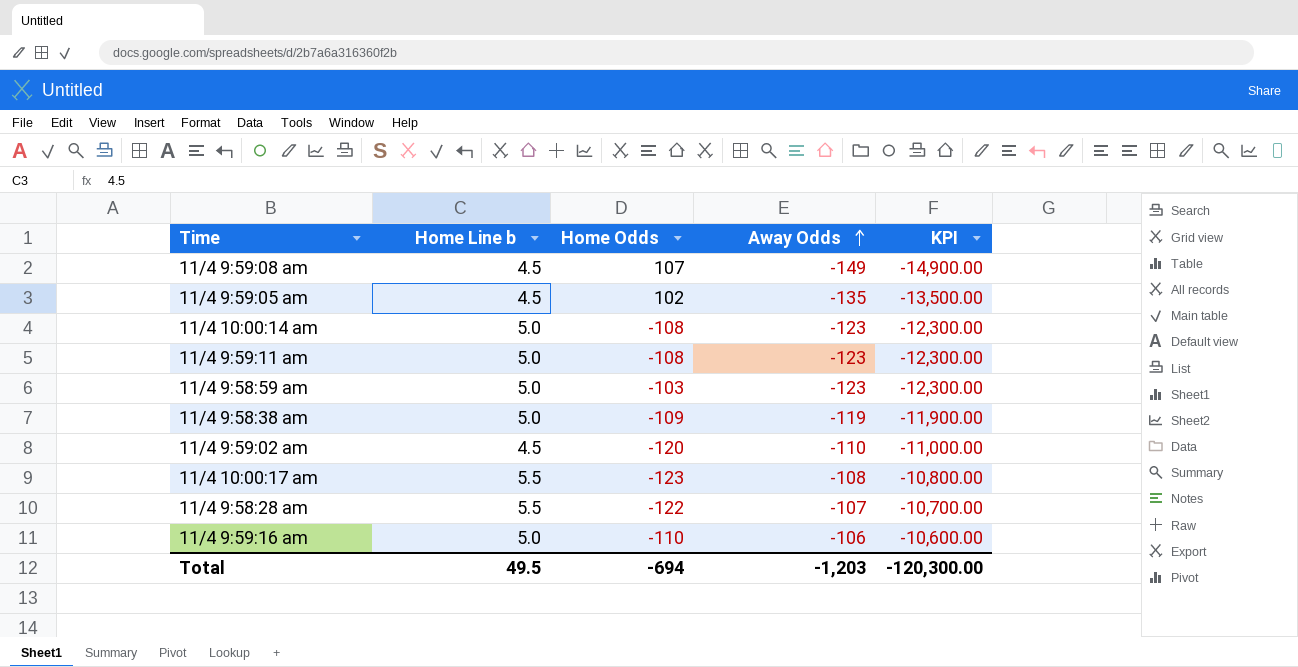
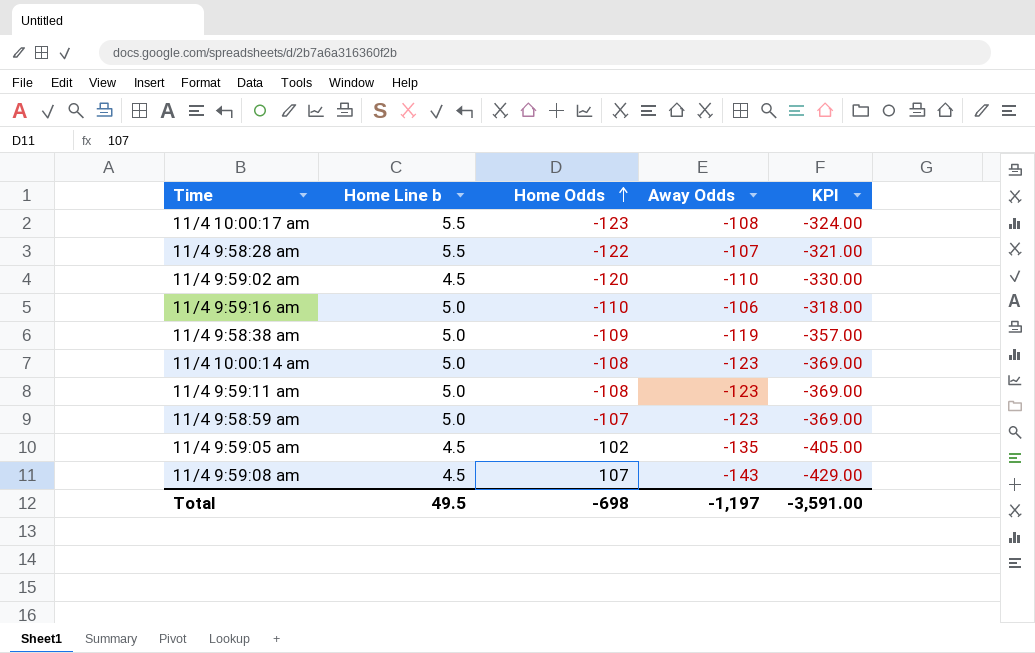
row order: Away Odds ascending -> Home Odds ascending
column KPI | formula: [Away Odds] * 100 -> [Away Odds] * 3
11/4 9:58:59 am | Home Odds: -103 -> -107
11/4 9:59:08 am | Away Odds: -149 -> -143
Total | Home Odds: -694 -> -698
Total | Away Odds: -1,203 -> -1,197
Total | KPI: -120,300.00 -> -3,591.00

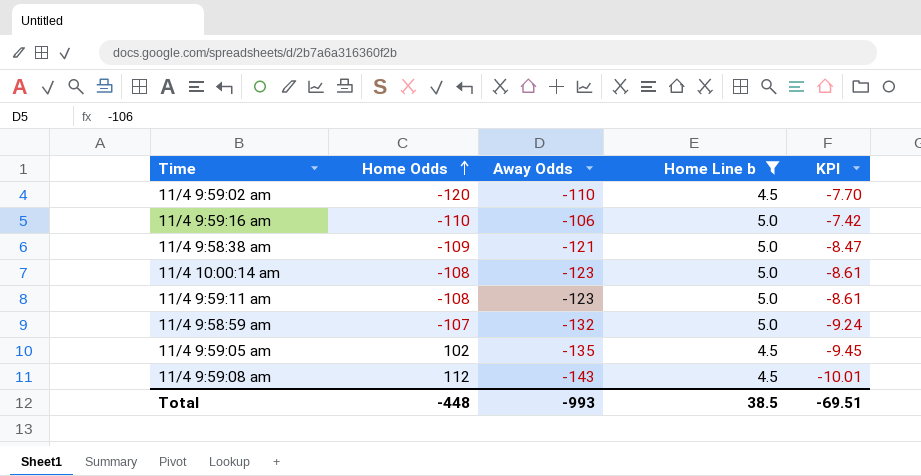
filter: none -> Home Line b != 5.5
column Home Line b | position: 2 -> 4
column KPI | formula: [Away Odds] * 3 -> [Away Odds] * 0.07
11/4 9:58:38 am | Away Odds: -119 -> -121
11/4 9:58:59 am | Away Odds: -123 -> -132
11/4 9:59:08 am | Home Odds: 107 -> 112
Total | Home Odds: -698 -> -448
Total | Away Odds: -1,197 -> -993
Total | Home Line b: 49.5 -> 38.5
Total | KPI: -3,591.00 -> -69.51

